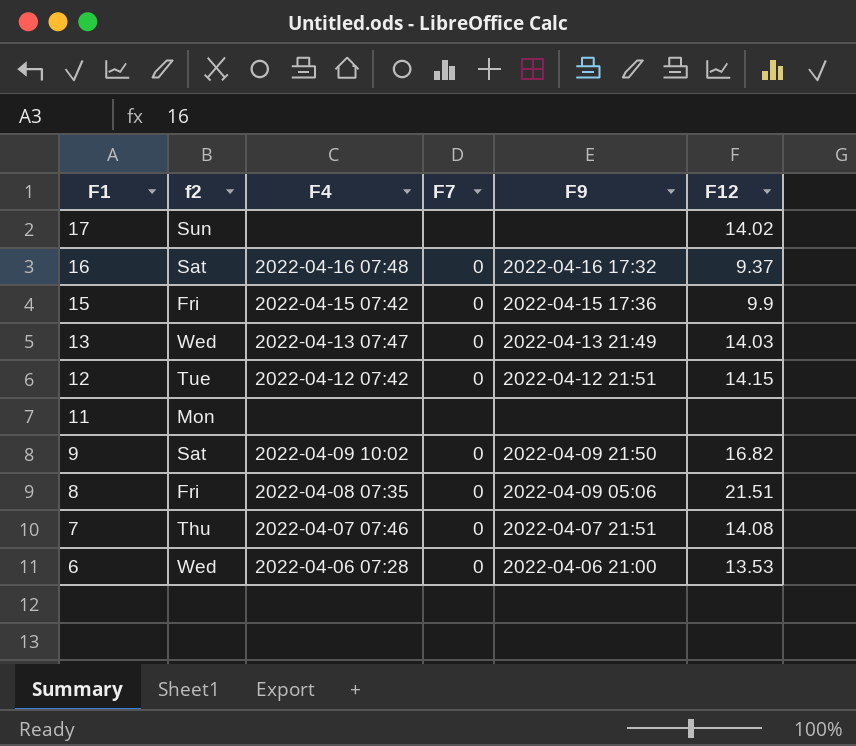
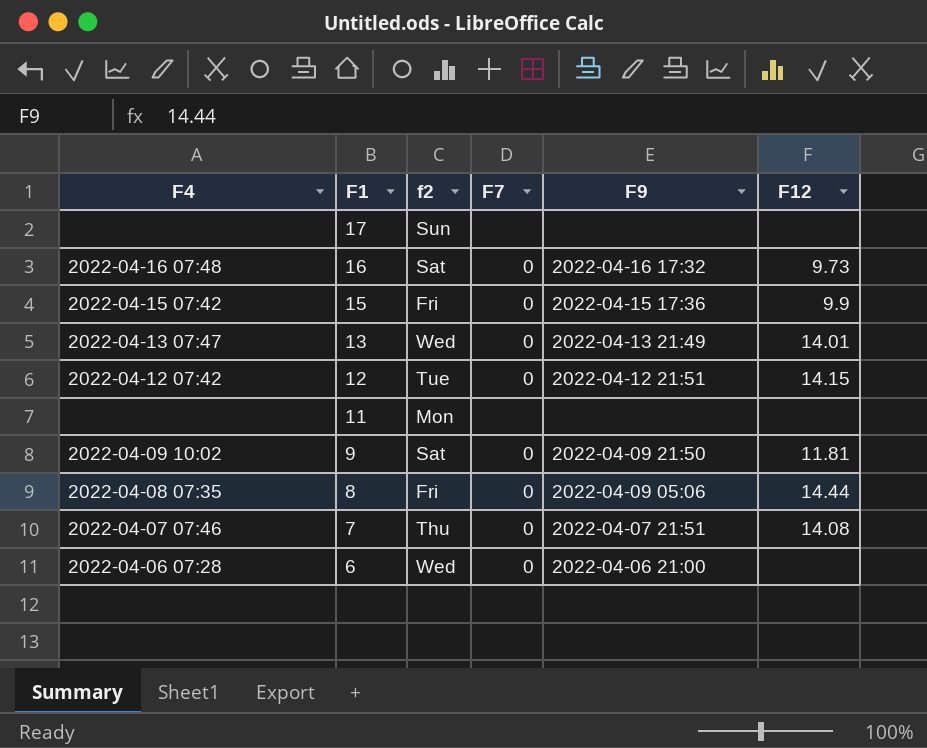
column F4 | position: 3 -> 1
17 | F12: 14.02 -> none
16 | F12: 9.37 -> 9.73
13 | F12: 14.03 -> 14.01
9 | F12: 16.82 -> 11.81
8 | F12: 21.51 -> 14.44
6 | F12: 13.53 -> none

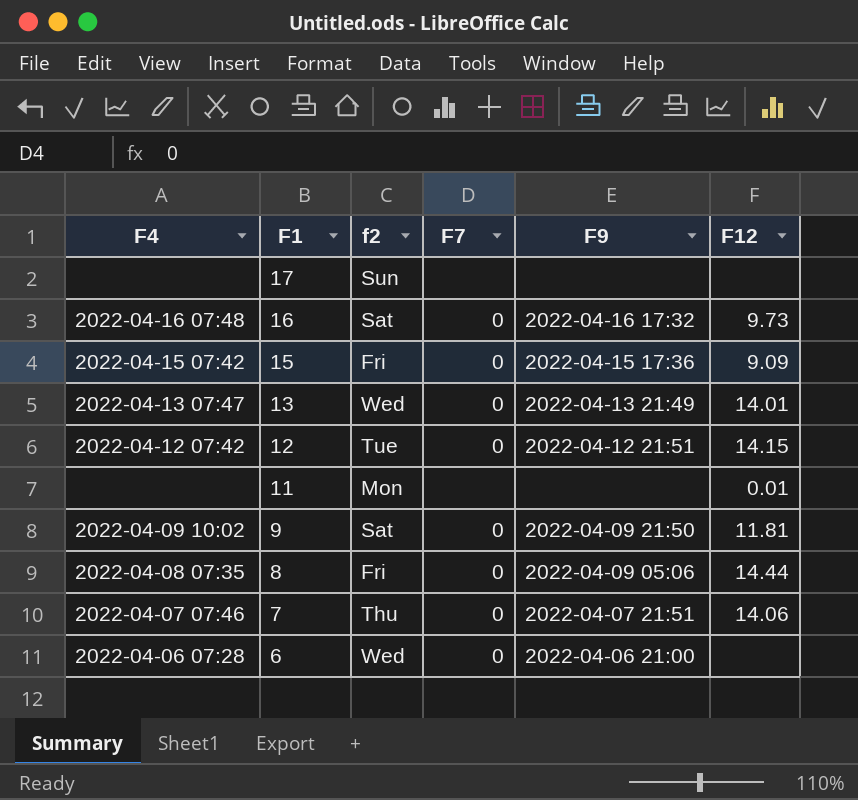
15 | F12: 9.9 -> 9.09
11 | F12: none -> 0.01
7 | F12: 14.08 -> 14.06

